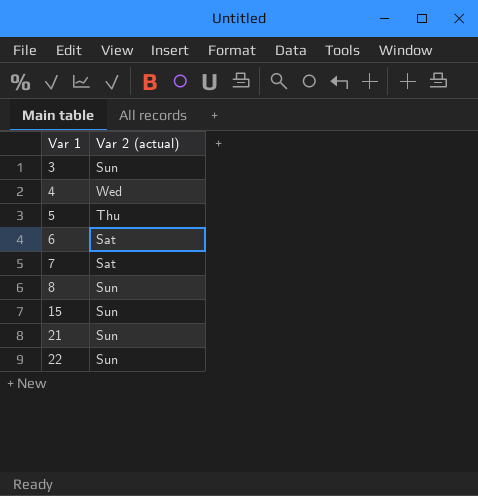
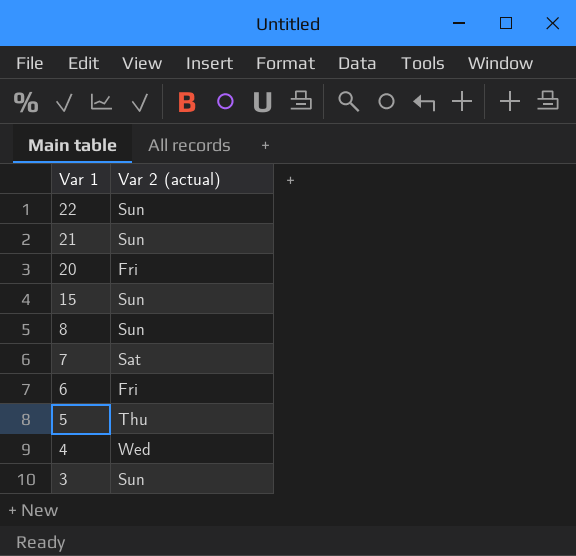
row order: Var 1 ascending -> Var 1 descending
row 20: none -> Fri
6 | Var 2 (actual): Sat -> Fri

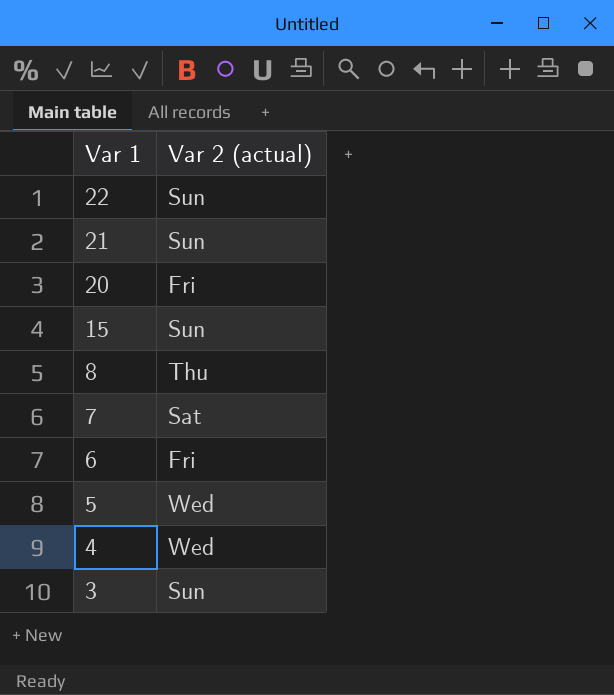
8 | Var 2 (actual): Sun -> Thu
5 | Var 2 (actual): Thu -> Wed

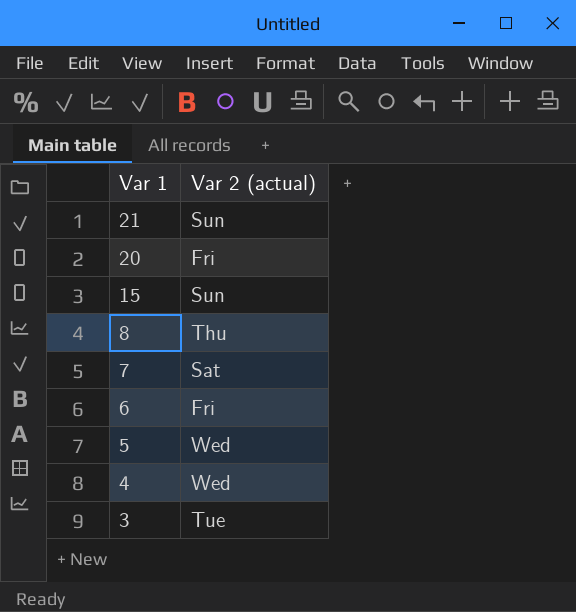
row 22: Sun -> none
3 | Var 2 (actual): Sun -> Tue

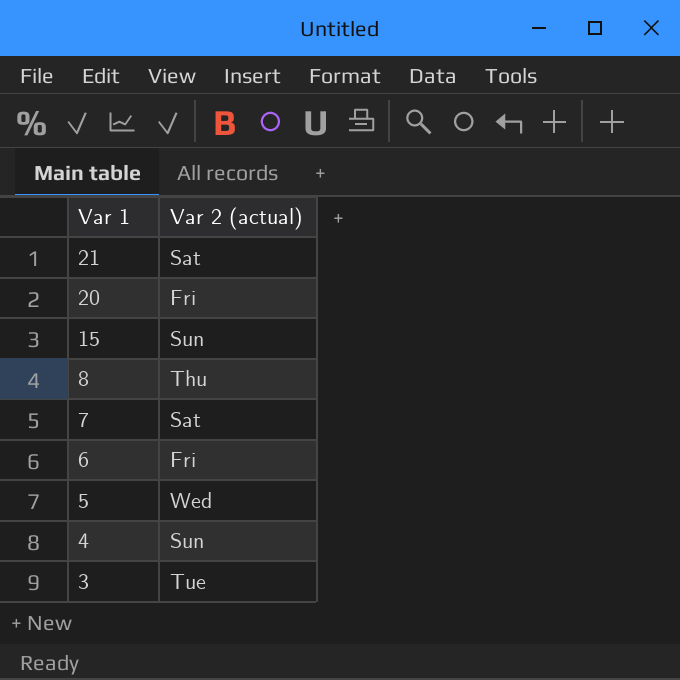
21 | Var 2 (actual): Sun -> Sat
4 | Var 2 (actual): Wed -> Sun

